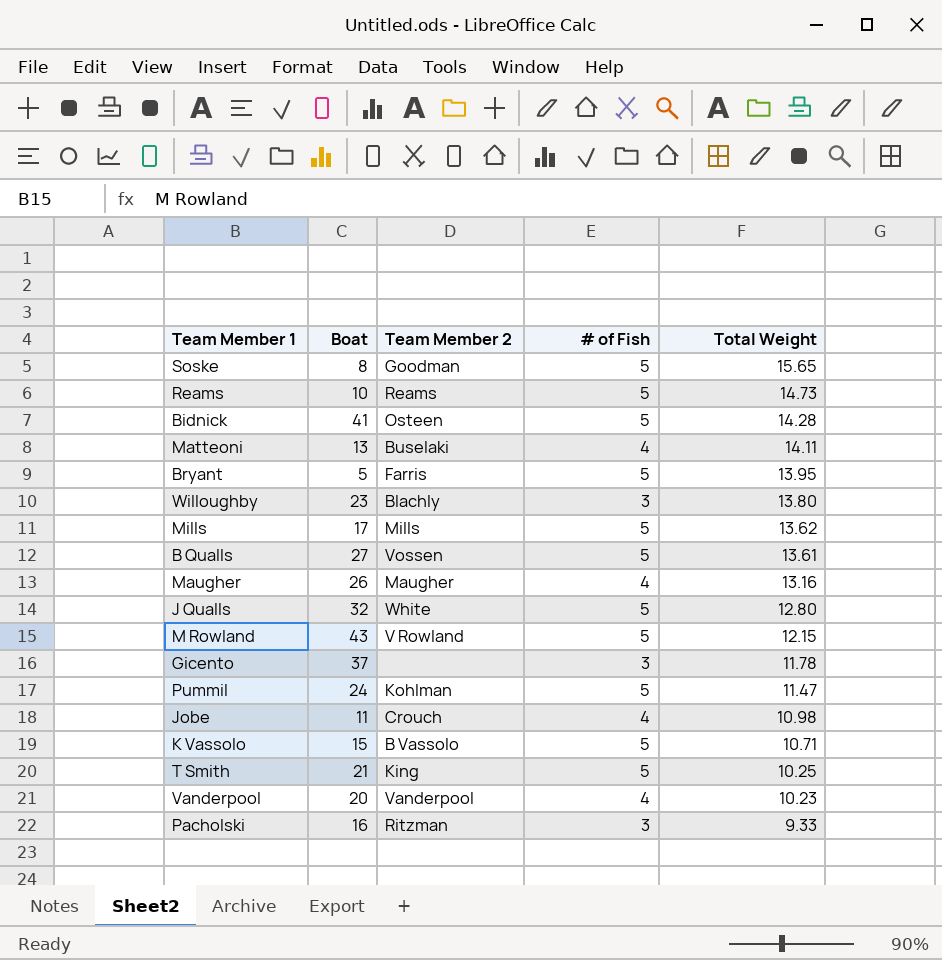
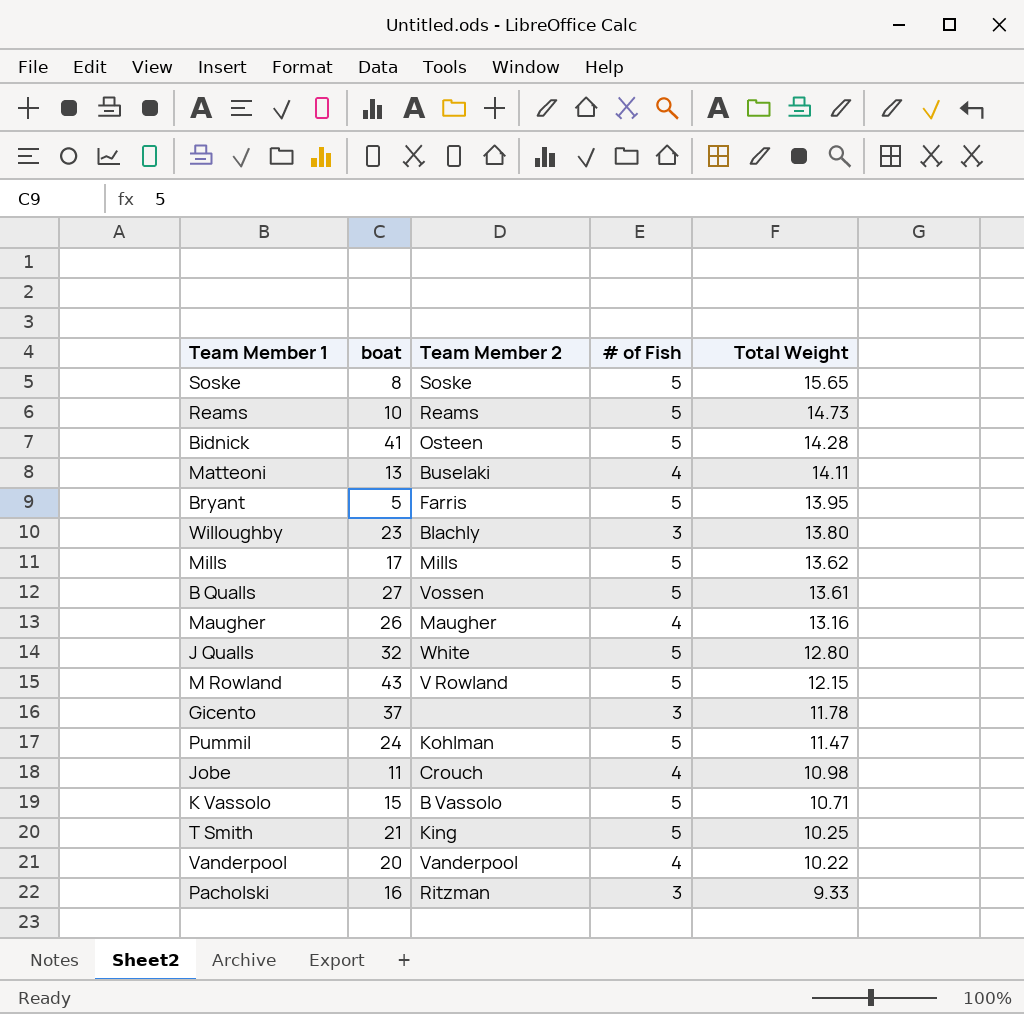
column name: Boat -> boat
Soske | Team Member 2: Goodman -> Soske
Vanderpool | Total Weight: 10.23 -> 10.22

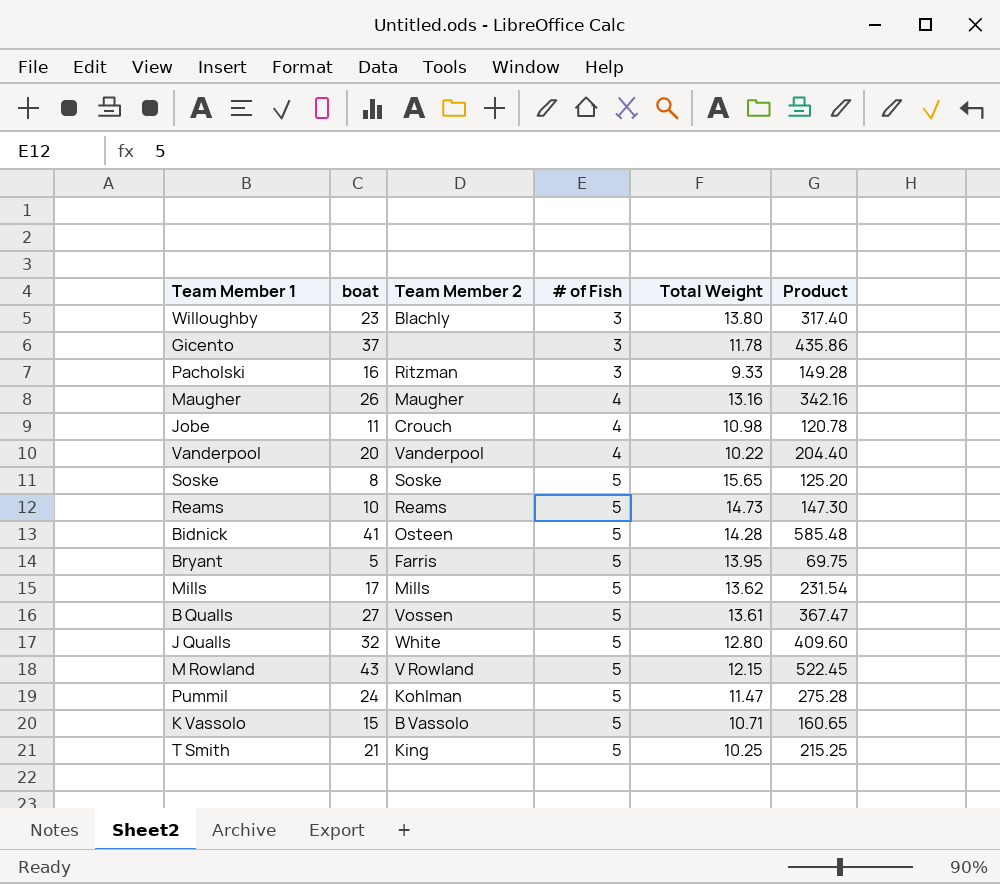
row order: Total Weight descending -> # of Fish ascending
column Product | formula: none -> [boat] * [Total Weight]
row Matteoni: 13 | Buselaki | 4 | 14.11 -> none

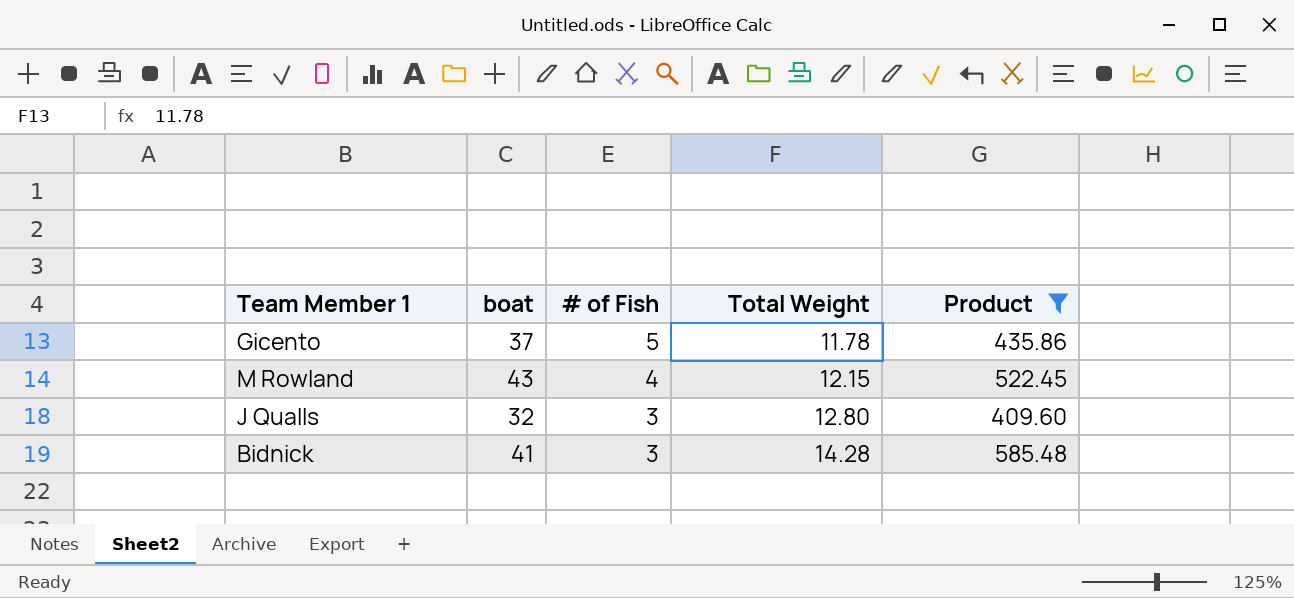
filter: none -> Product >= 409.60
row order: # of Fish ascending -> # of Fish descending
column Team Member 2 | position: 3 -> none
Gicento | # of Fish: 3 -> 5
M Rowland | # of Fish: 5 -> 4
J Qualls | # of Fish: 5 -> 3
Bidnick | # of Fish: 5 -> 3

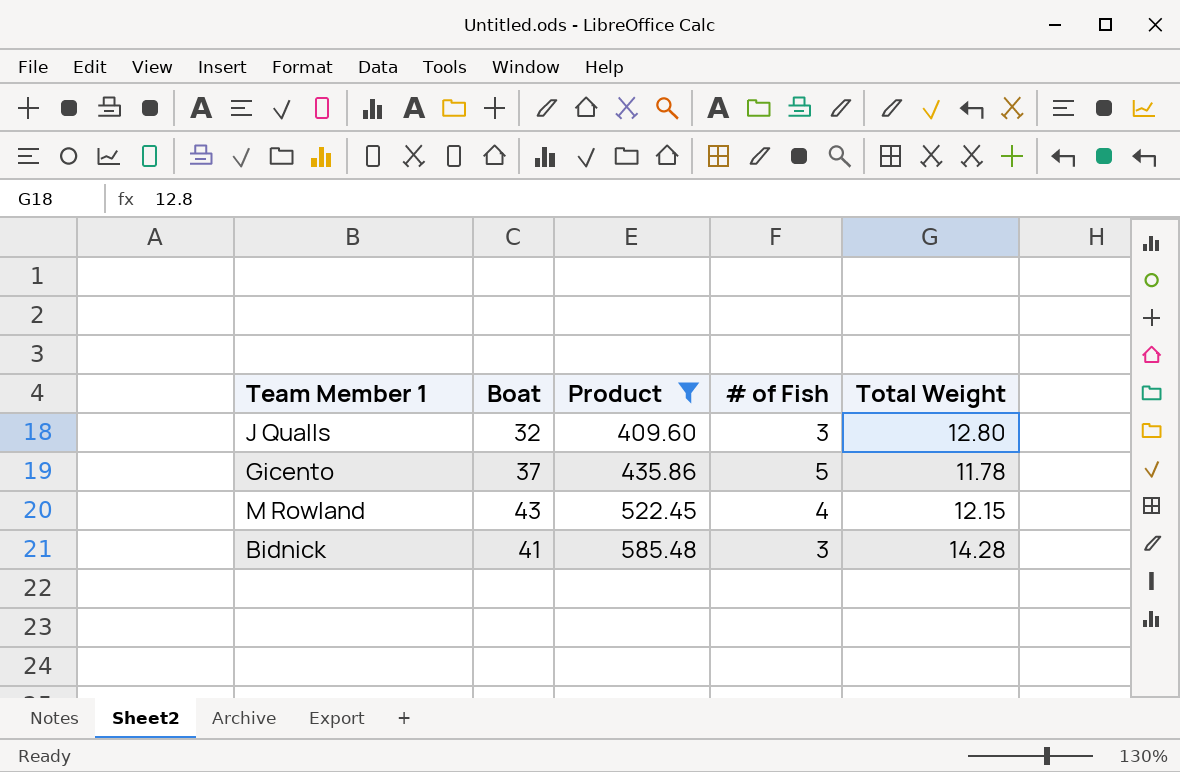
row order: # of Fish descending -> Product ascending
column name: boat -> Boat
column Product | position: 5 -> 3

